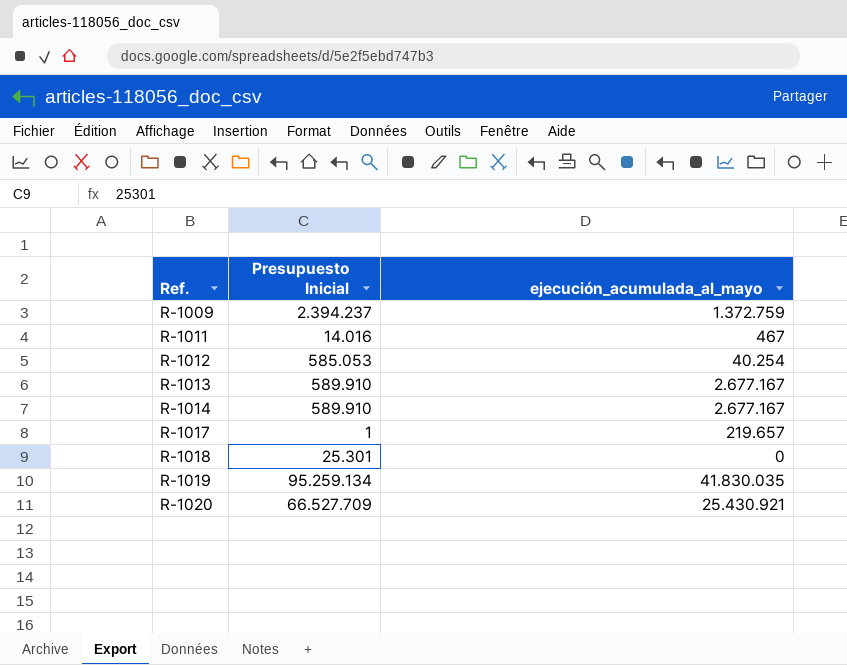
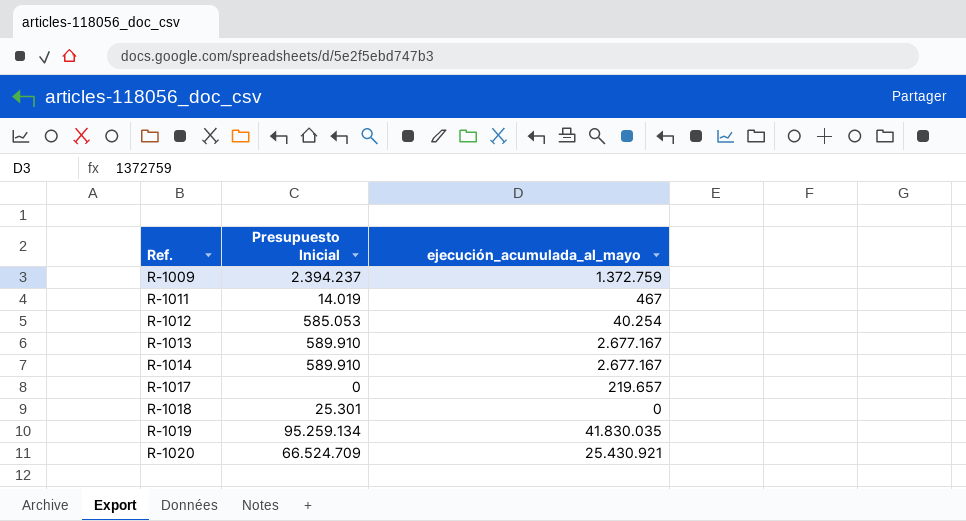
R-1011 | Presupuesto Inicial: 14.016 -> 14.019
R-1017 | Presupuesto Inicial: 1 -> 0
R-1020 | Presupuesto Inicial: 66.527.709 -> 66.524.709

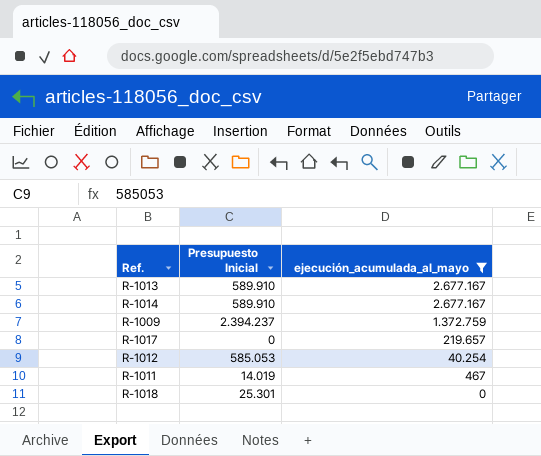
filter: none -> ejecución_acumulada_al_mayo <= 2.677.167
row order: Ref. ascending -> ejecución_acumulada_al_mayo descending

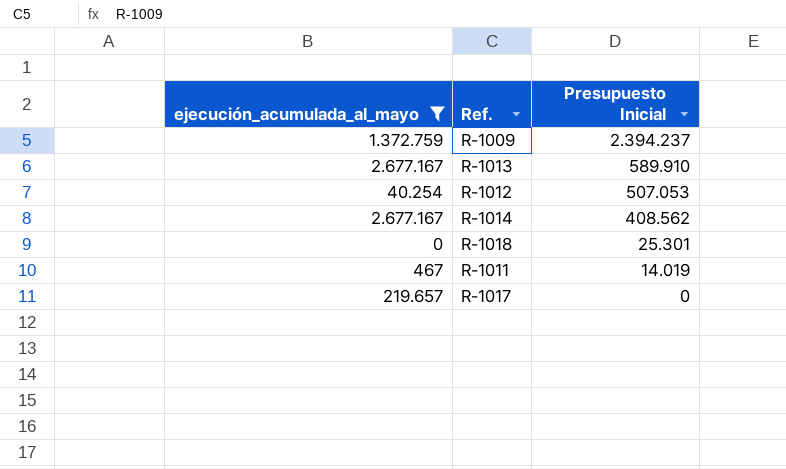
row order: ejecución_acumulada_al_mayo descending -> Presupuesto Inicial descending
column ejecución_acumulada_al_mayo | position: 3 -> 1
R-1012 | Presupuesto Inicial: 585.053 -> 507.053
R-1014 | Presupuesto Inicial: 589.910 -> 408.562

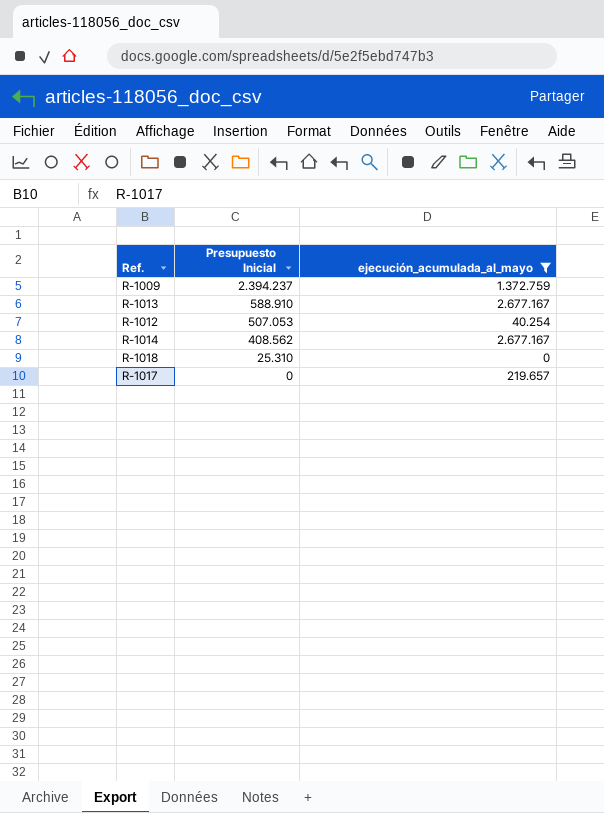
column ejecución_acumulada_al_mayo | position: 1 -> 3
row R-1011: 467 | 14.019 -> none
R-1013 | Presupuesto Inicial: 589.910 -> 588.910
R-1018 | Presupuesto Inicial: 25.301 -> 25.310

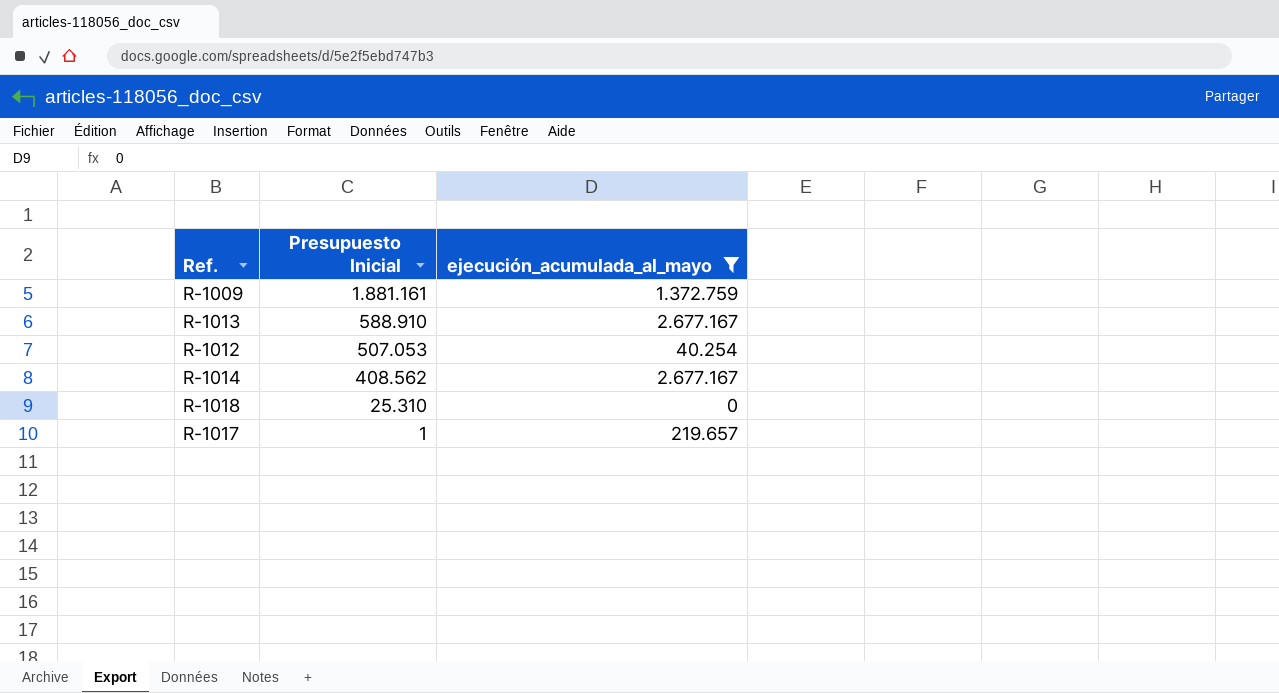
R-1009 | Presupuesto Inicial: 2.394.237 -> 1.881.161
R-1017 | Presupuesto Inicial: 0 -> 1

